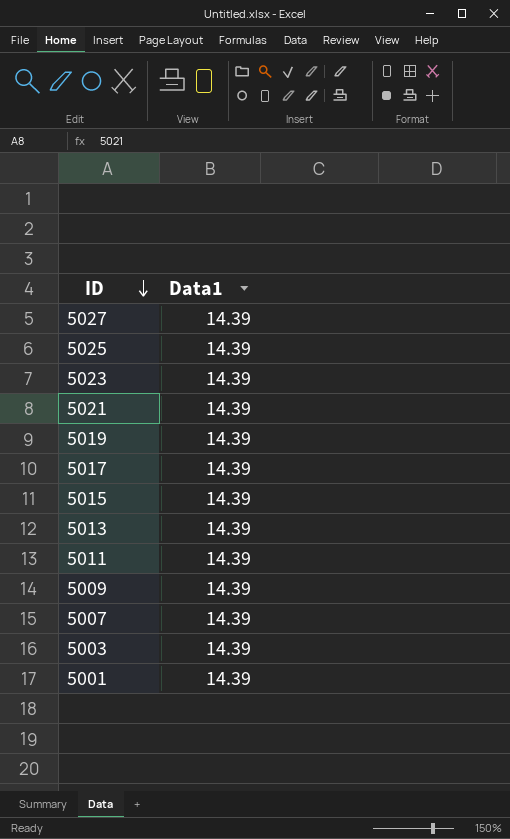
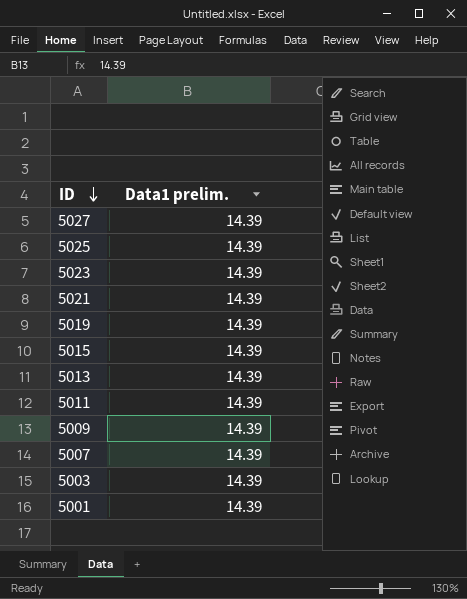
column name: Data1 -> Data1 prelim.
row 5017: 14.39 -> none

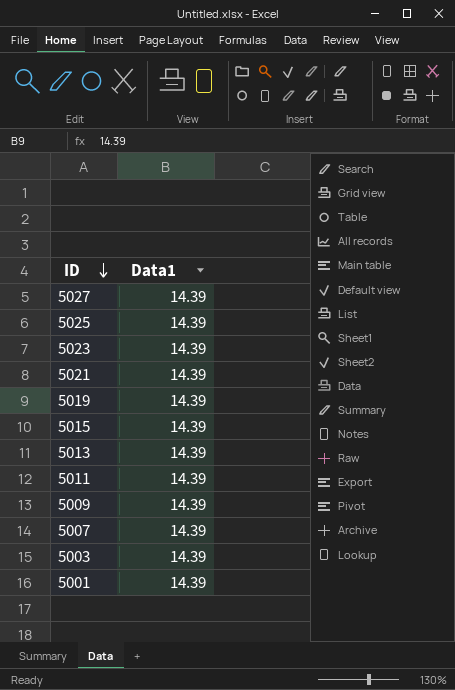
column name: Data1 prelim. -> Data1

